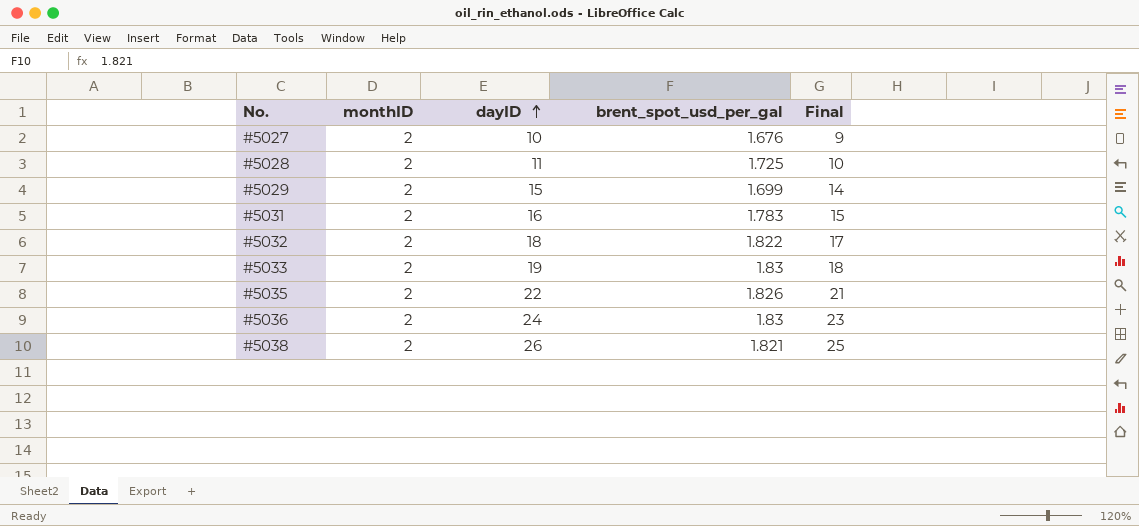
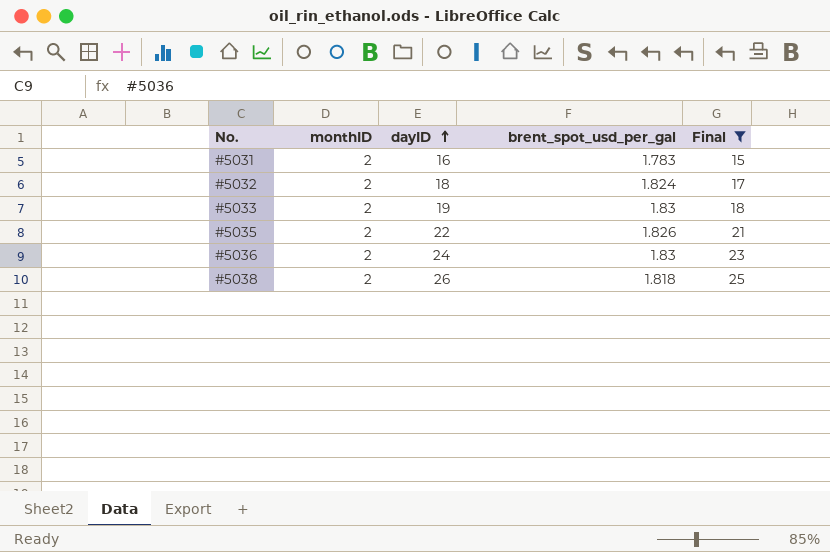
filter: none -> Final >= 15
#5032 | brent_spot_usd_per_gal: 1.822 -> 1.824
#5038 | brent_spot_usd_per_gal: 1.821 -> 1.818

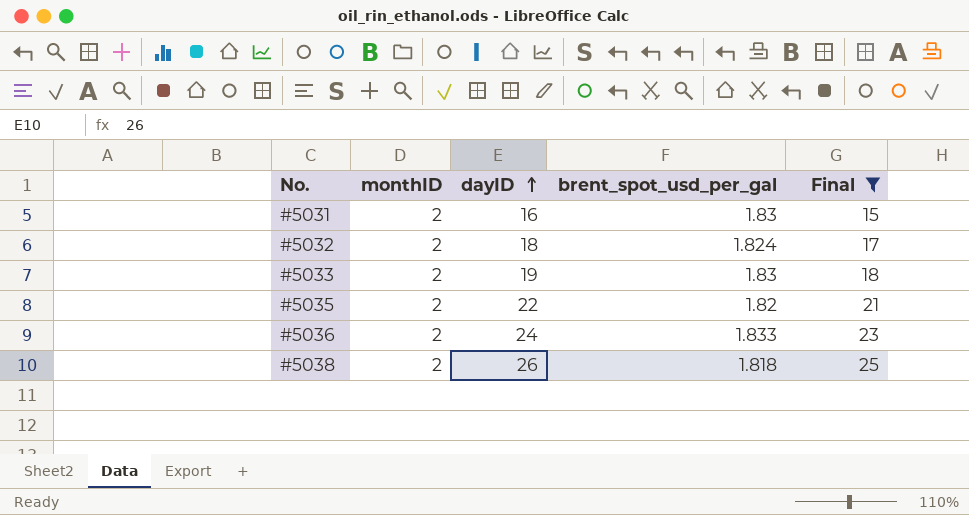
#5031 | brent_spot_usd_per_gal: 1.783 -> 1.83
#5035 | brent_spot_usd_per_gal: 1.826 -> 1.82
#5036 | brent_spot_usd_per_gal: 1.83 -> 1.833

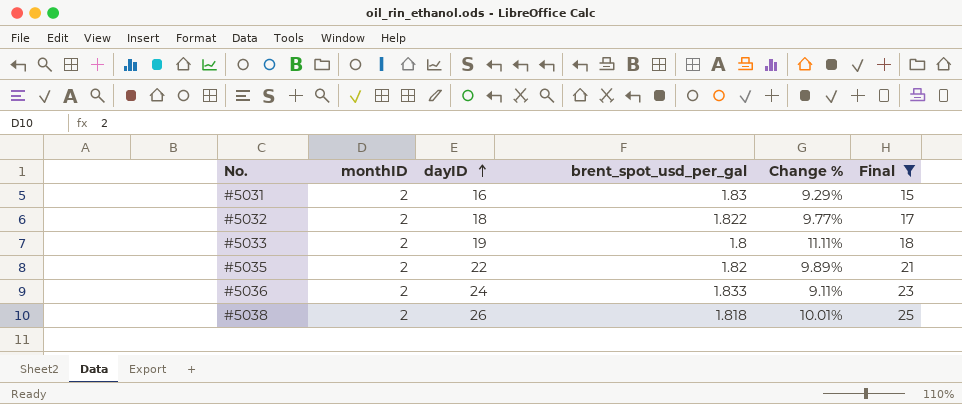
column Change % | formula: none -> ([monthID] - [brent_spot_usd_per_gal]) / [brent_spot_usd_per_gal]
#5032 | brent_spot_usd_per_gal: 1.824 -> 1.822
#5033 | brent_spot_usd_per_gal: 1.83 -> 1.8

